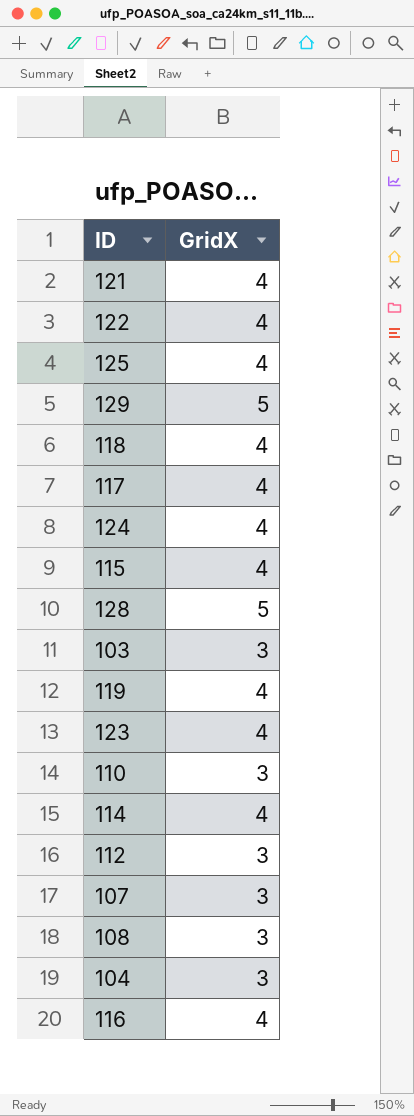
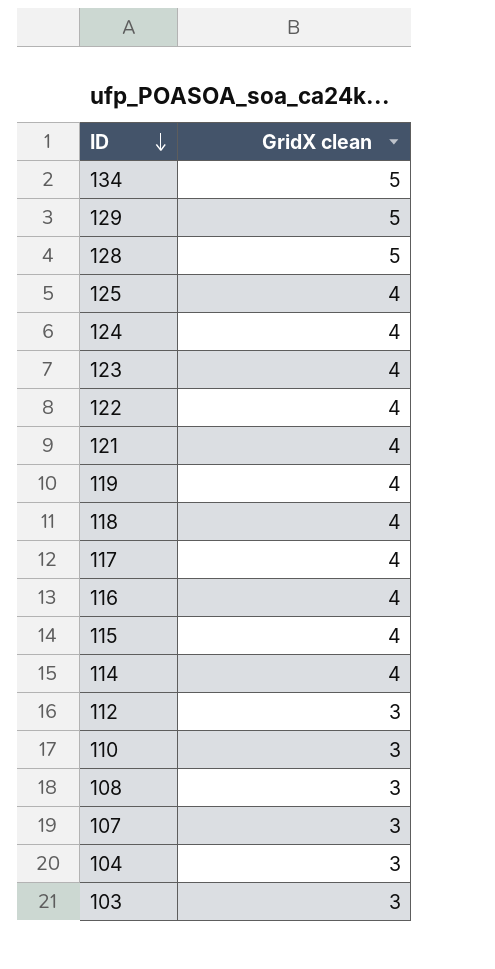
row order: none -> ID descending
column name: GridX -> GridX clean
row 134: none -> 5

